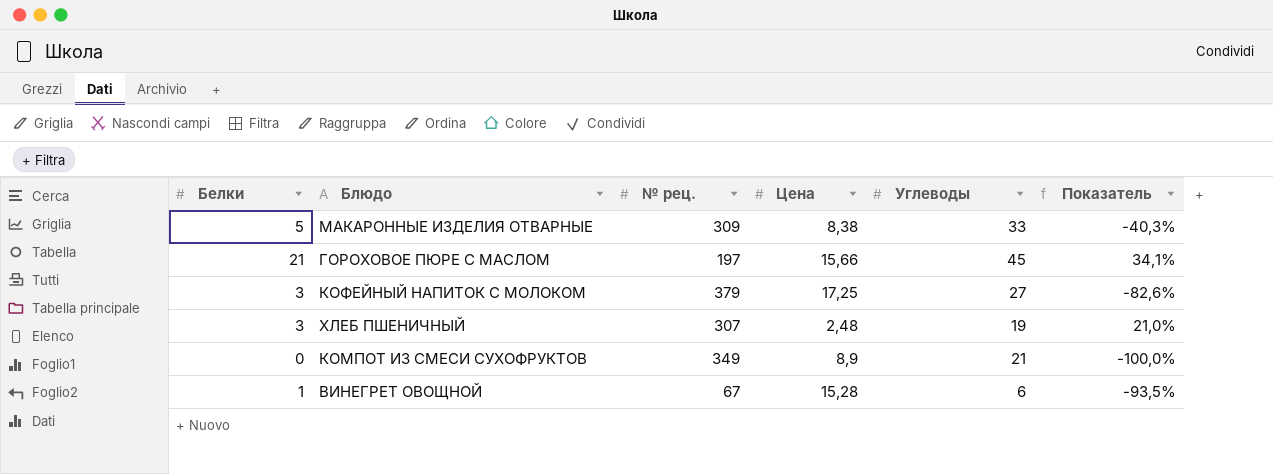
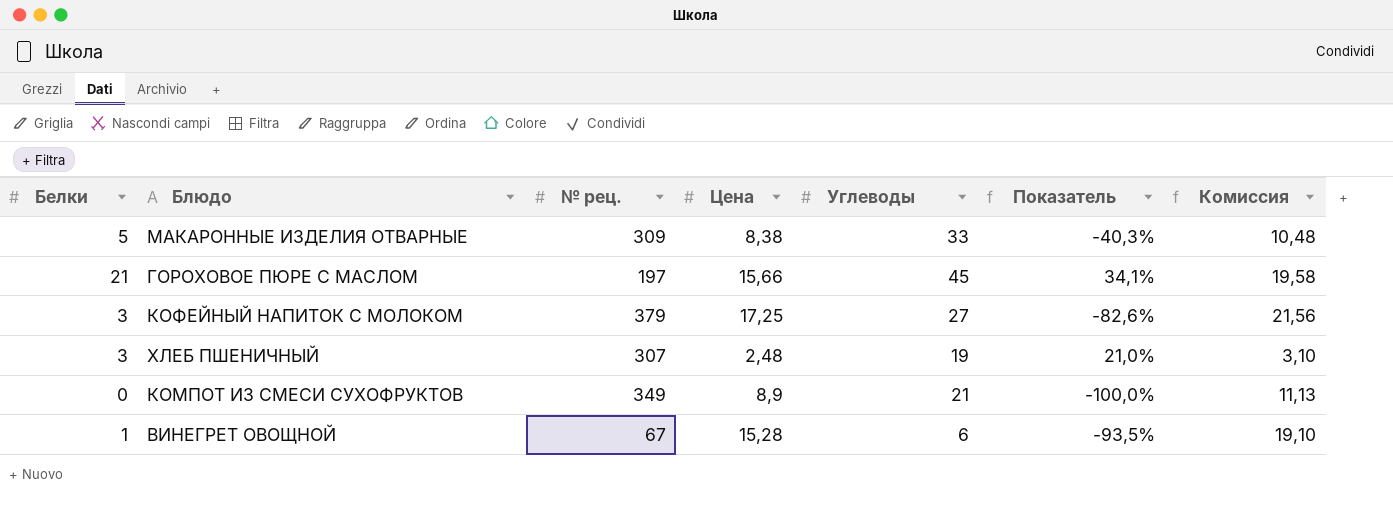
column Комиссия | formula: none -> [Цена] * 1,25

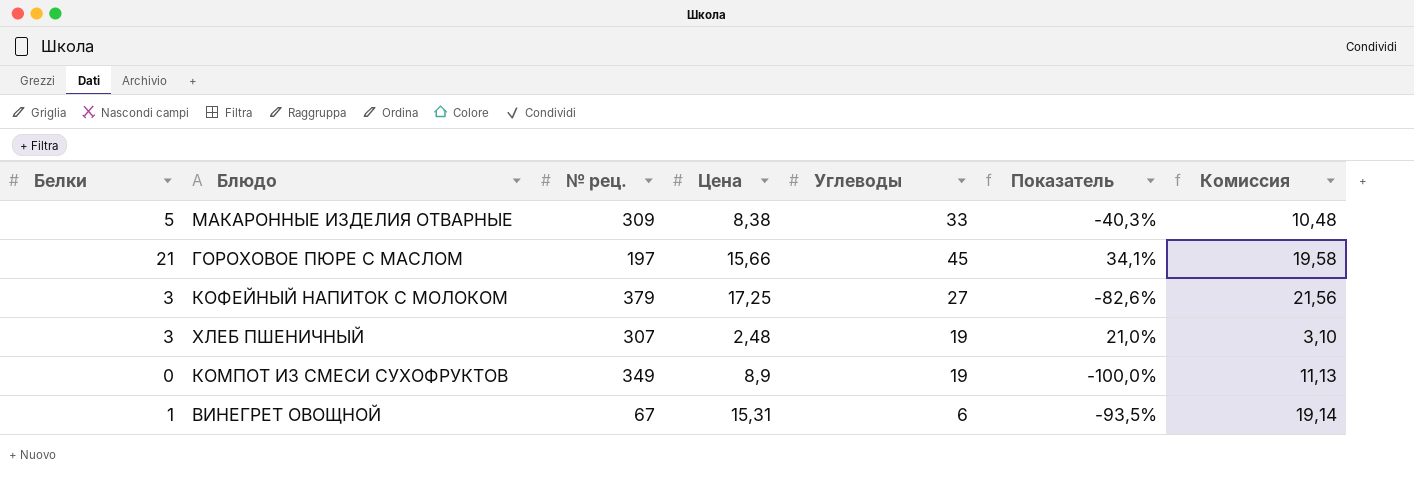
КОМПОТ ИЗ СМЕСИ СУХОФРУКТОВ | Углеводы: 21 -> 19
ВИНЕГРЕТ ОВОЩНОЙ | Цена: 15,28 -> 15,31
ВИНЕГРЕТ ОВОЩНОЙ | Комиссия: 19,10 -> 19,14

